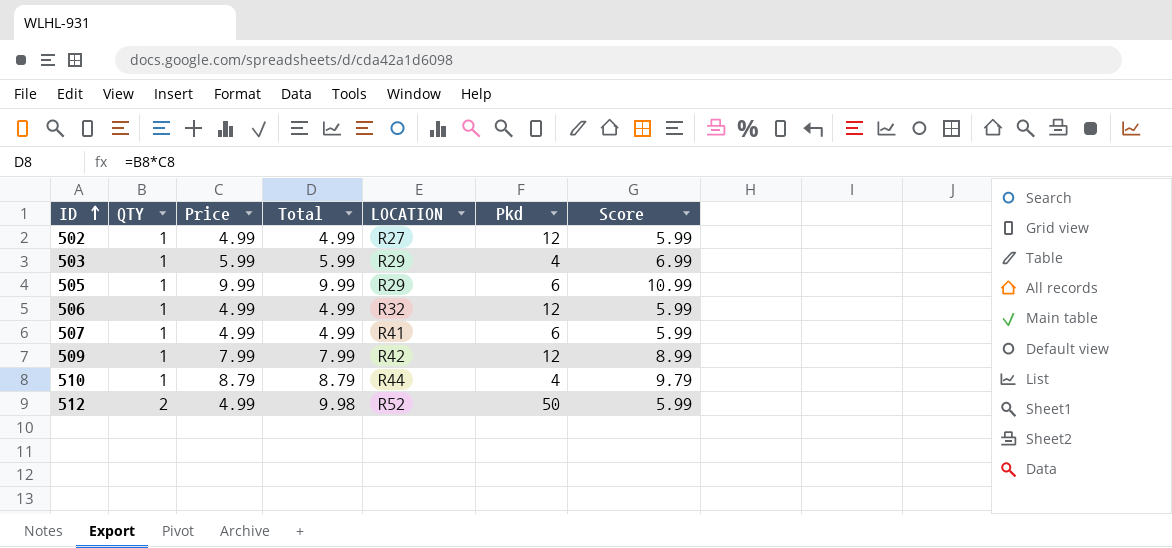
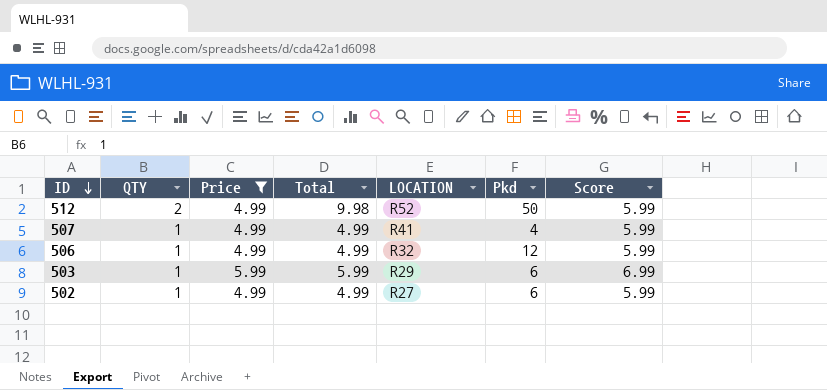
filter: none -> Price <= 5.99
row order: ID ascending -> ID descending
507 | Pkd: 6 -> 4
503 | Pkd: 4 -> 6
502 | Pkd: 12 -> 6

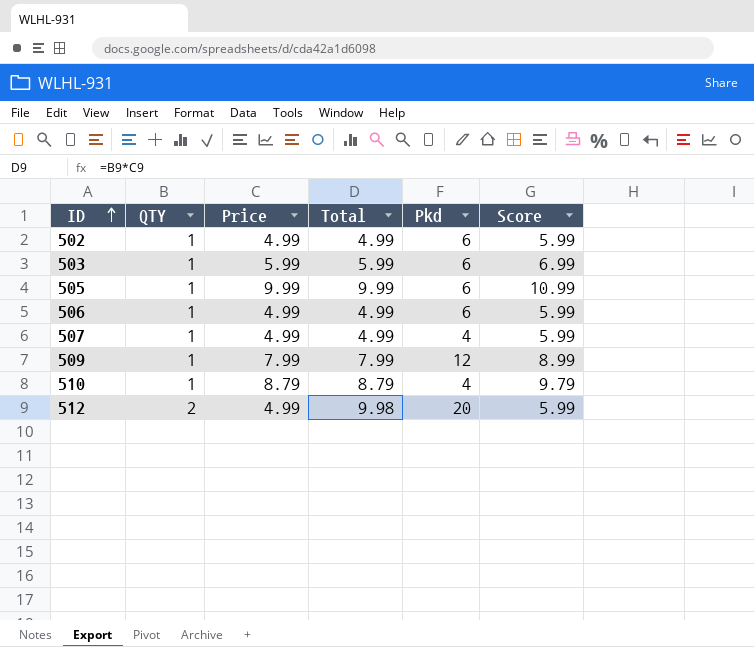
filter: Price <= 5.99 -> none
row order: ID descending -> ID ascending
column LOCATION | position: 5 -> none
506 | Pkd: 12 -> 6
512 | Pkd: 50 -> 20

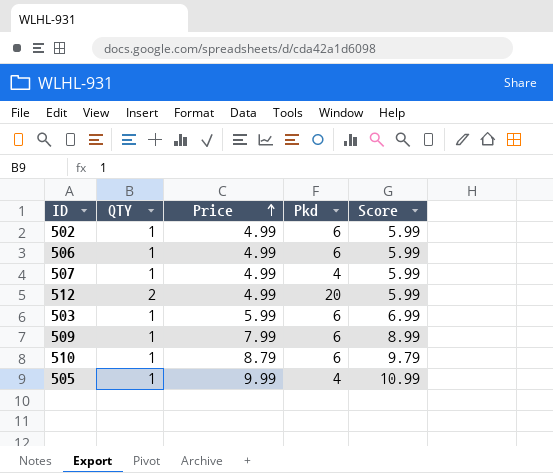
row order: ID ascending -> Price ascending
column Total | formula: [QTY] * [Price] -> none
509 | Pkd: 12 -> 6
510 | Pkd: 4 -> 6
505 | Pkd: 6 -> 4

